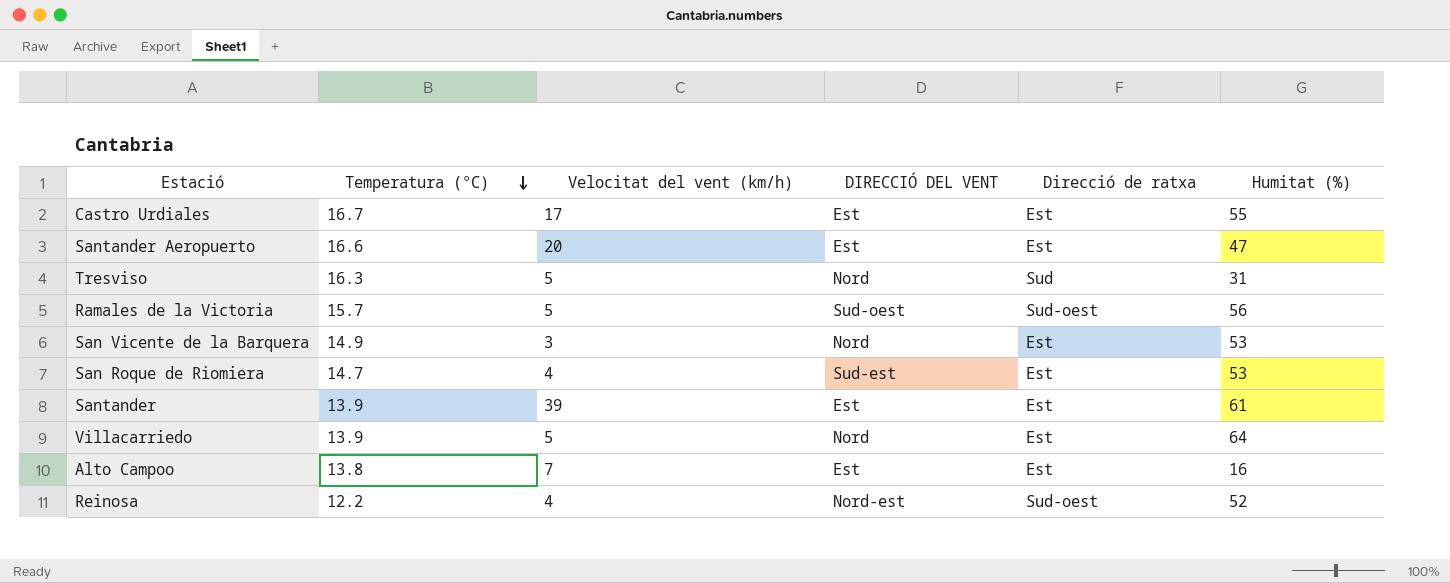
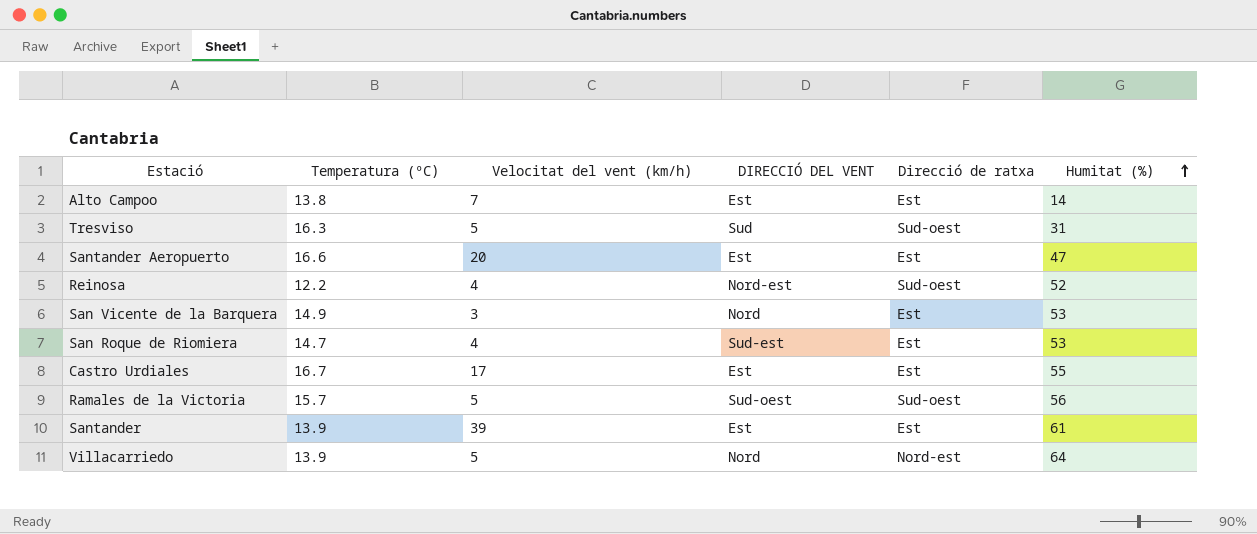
row order: Temperatura (ºC) descending -> Humitat (%) ascending
Alto Campoo | Humitat (%): 16 -> 14
Tresviso | DIRECCIÓ DEL VENT: Nord -> Sud
Tresviso | Direcció de ratxa: Sud -> Sud-oest
Villacarriedo | Direcció de ratxa: Est -> Nord-est

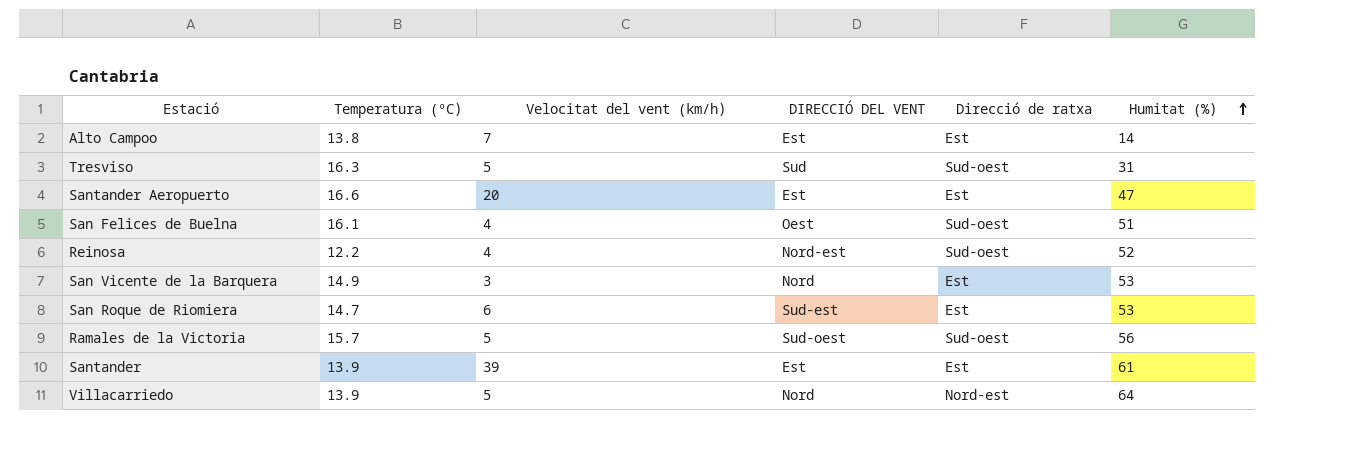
row Castro Urdiales: 16.7 | 17 | Est | Est | 55 -> none
row San Felices de Buelna: none -> 16.1 | 4 | Oest | Sud-oest | 51
San Roque de Riomiera | Velocitat del vent (km/h): 4 -> 6

